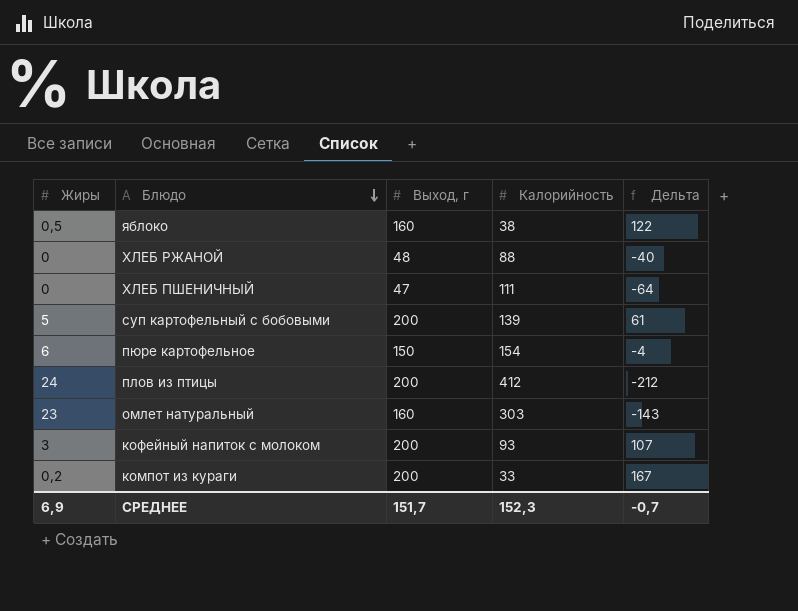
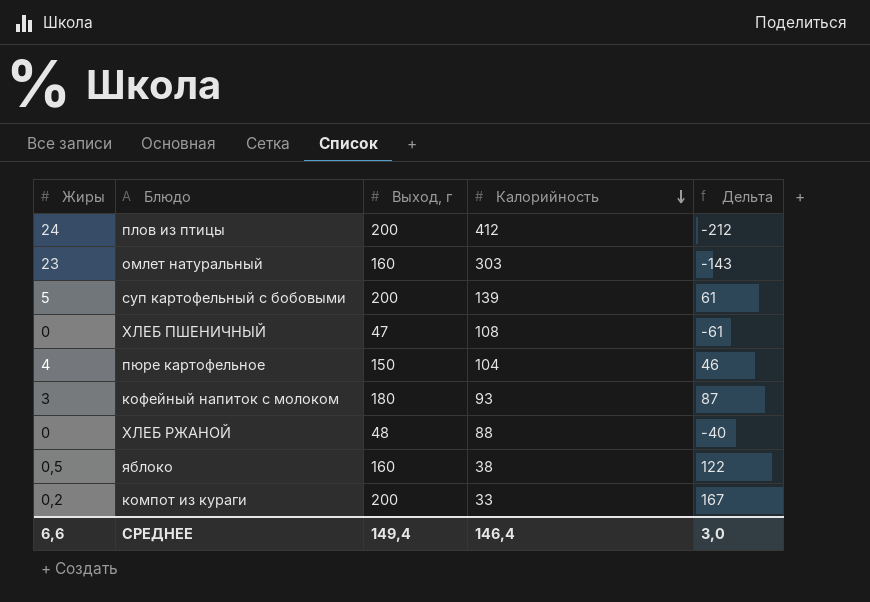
row order: Блюдо descending -> Калорийность descending
ХЛЕБ ПШЕНИЧНЫЙ | Калорийность: 111 -> 108
ХЛЕБ ПШЕНИЧНЫЙ | Дельта: -64 -> -61
пюре картофельное | Жиры: 6 -> 4
пюре картофельное | Калорийность: 154 -> 104
пюре картофельное | Дельта: -4 -> 46
кофейный напиток с молоком | Выход, г: 200 -> 180
кофейный напиток с молоком | Дельта: 107 -> 87
СРЕДНЕЕ | Жиры: 6,9 -> 6,6
СРЕДНЕЕ | Выход, г: 151,7 -> 149,4
СРЕДНЕЕ | Калорийность: 152,3 -> 146,4
СРЕДНЕЕ | Дельта: -0,7 -> 3,0

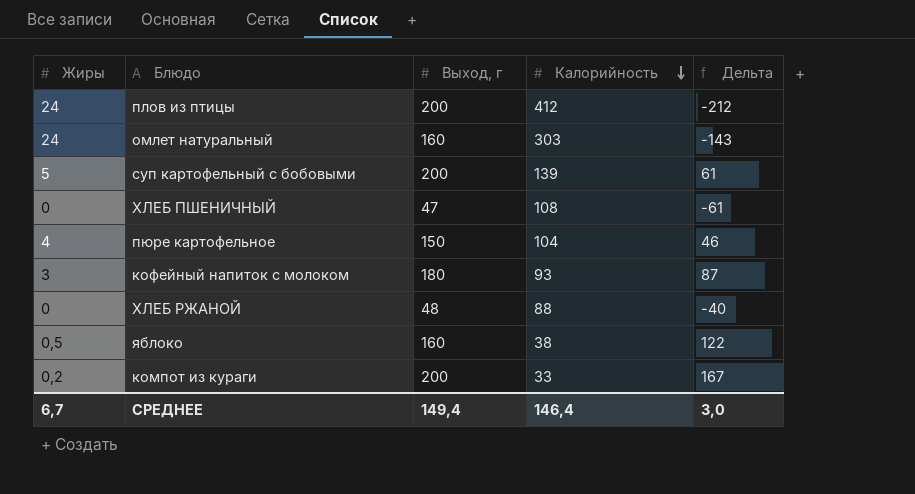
омлет натуральный | Жиры: 23 -> 24
СРЕДНЕЕ | Жиры: 6,6 -> 6,7

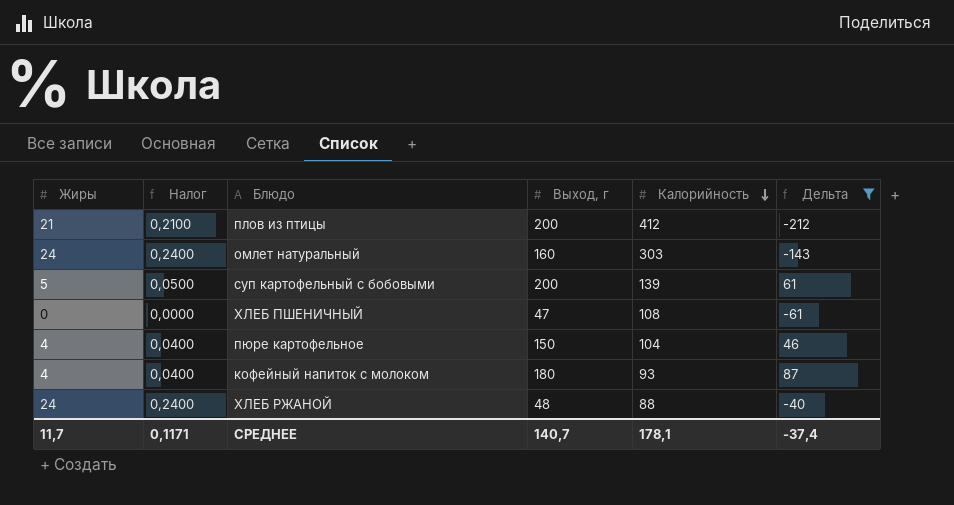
filter: none -> Дельта <= 87
column Налог | formula: none -> [Жиры] * 0,01
плов из птицы | Жиры: 24 -> 21
кофейный напиток с молоком | Жиры: 3 -> 4
ХЛЕБ РЖАНОЙ | Жиры: 0 -> 24
СРЕДНЕЕ | Жиры: 6,7 -> 11,7
СРЕДНЕЕ | Выход, г: 149,4 -> 140,7
СРЕДНЕЕ | Калорийность: 146,4 -> 178,1
СРЕДНЕЕ | Дельта: 3,0 -> -37,4

